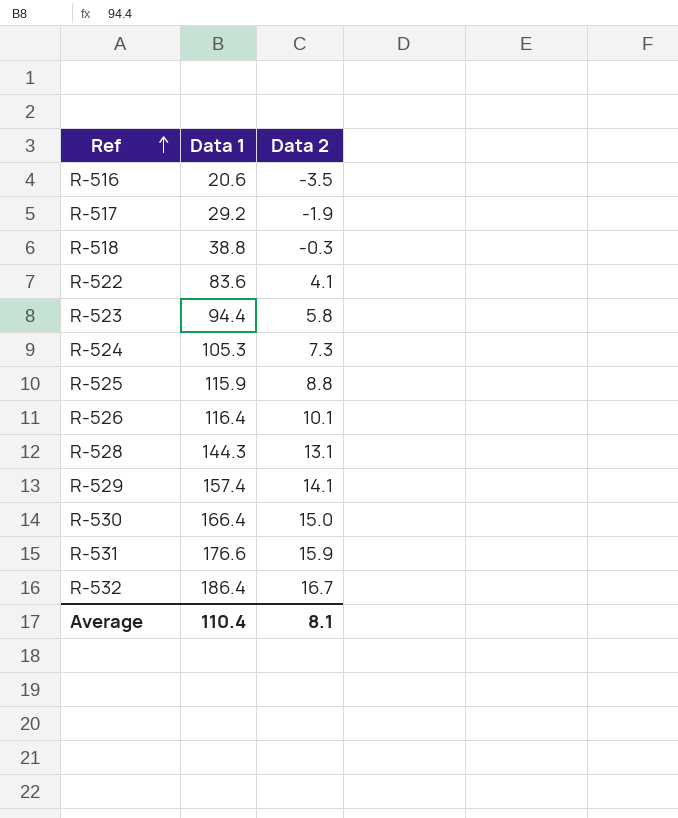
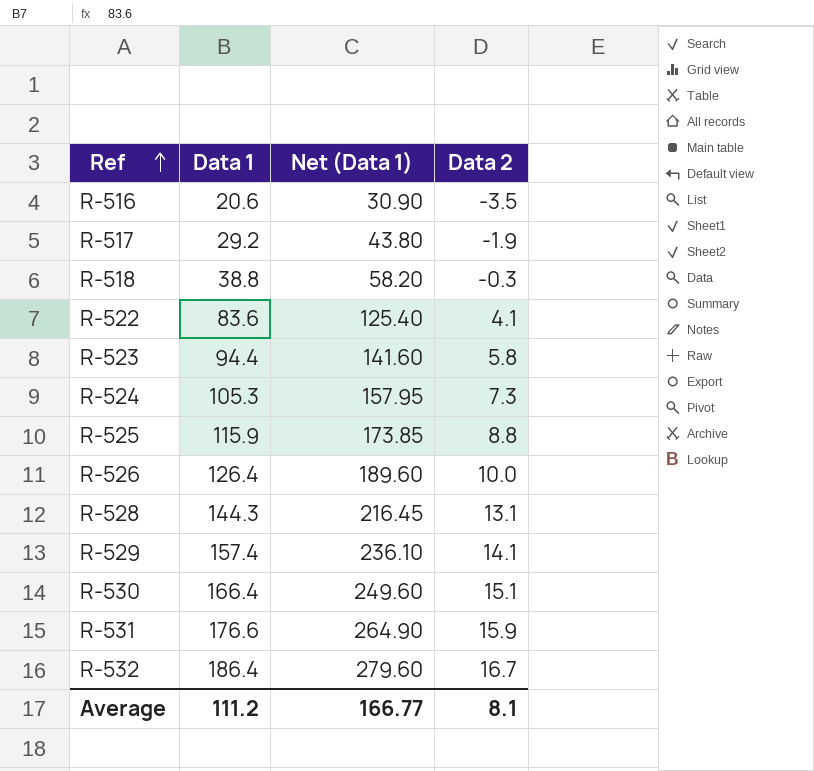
column Net (Data 1) | formula: none -> [Data 1] * 1.5
R-526 | Data 1: 116.4 -> 126.4
R-526 | Data 2: 10.1 -> 10.0
R-530 | Data 2: 15.0 -> 15.1
Average | Data 1: 110.4 -> 111.2

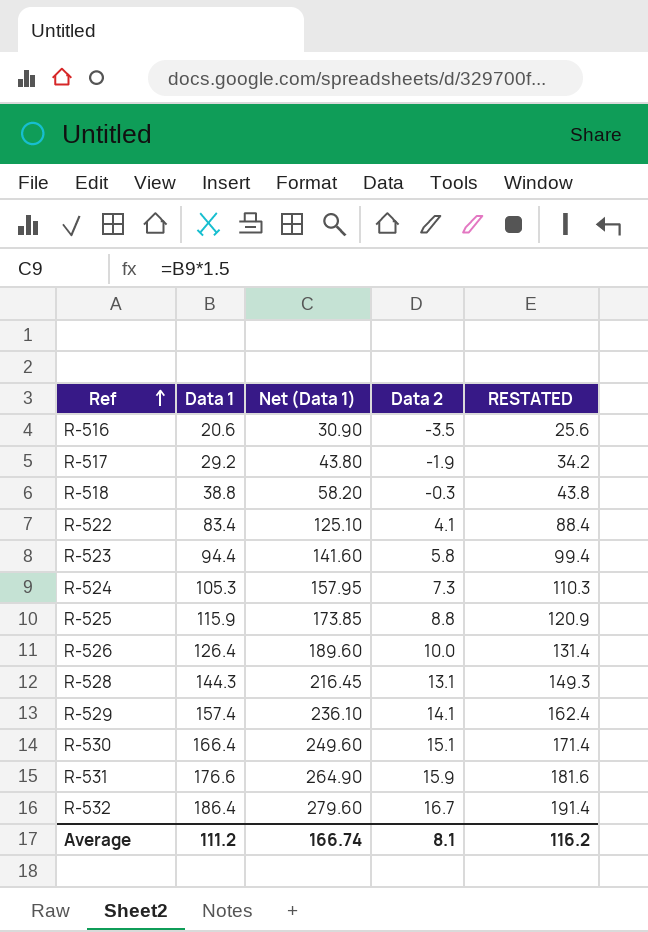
column RESTATED | formula: none -> [Data 1] + 5
R-522 | Data 1: 83.6 -> 83.4
R-522 | Net (Data 1): 125.40 -> 125.10
Average | Net (Data 1): 166.77 -> 166.74

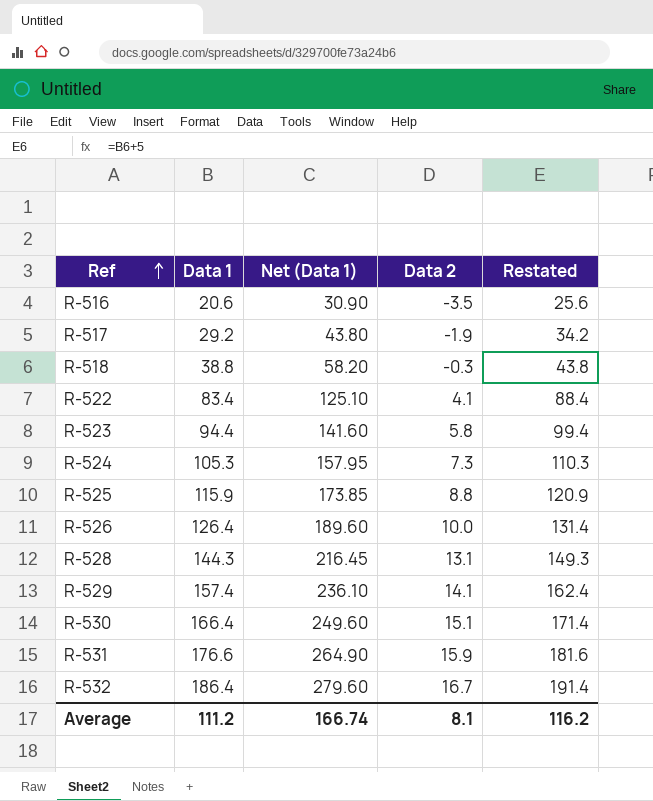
column name: RESTATED -> Restated

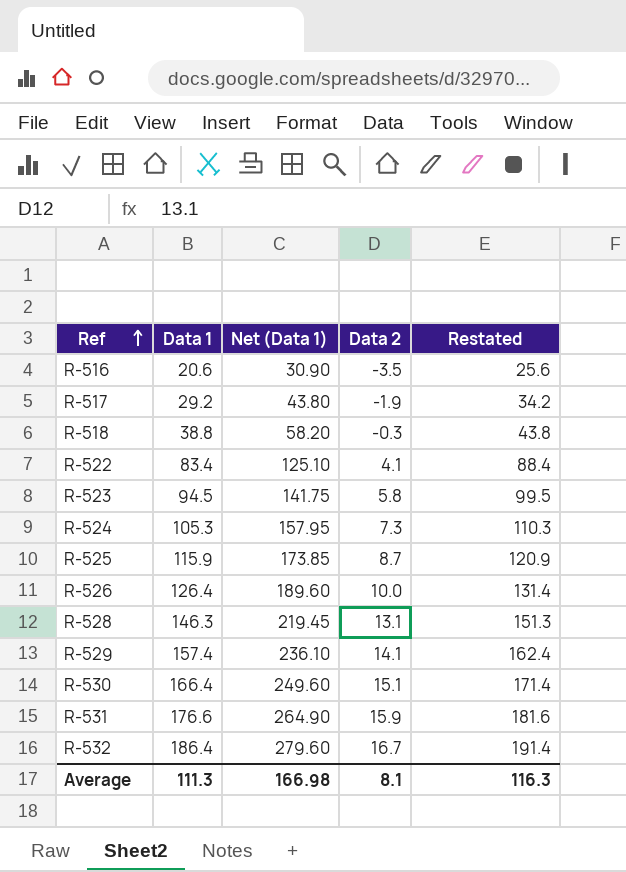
R-523 | Data 1: 94.4 -> 94.5
R-523 | Net (Data 1): 141.60 -> 141.75
R-523 | Restated: 99.4 -> 99.5
R-525 | Data 2: 8.8 -> 8.7
R-528 | Data 1: 144.3 -> 146.3
R-528 | Net (Data 1): 216.45 -> 219.45
R-528 | Restated: 149.3 -> 151.3
Average | Data 1: 111.2 -> 111.3
Average | Net (Data 1): 166.74 -> 166.98
Average | Restated: 116.2 -> 116.3

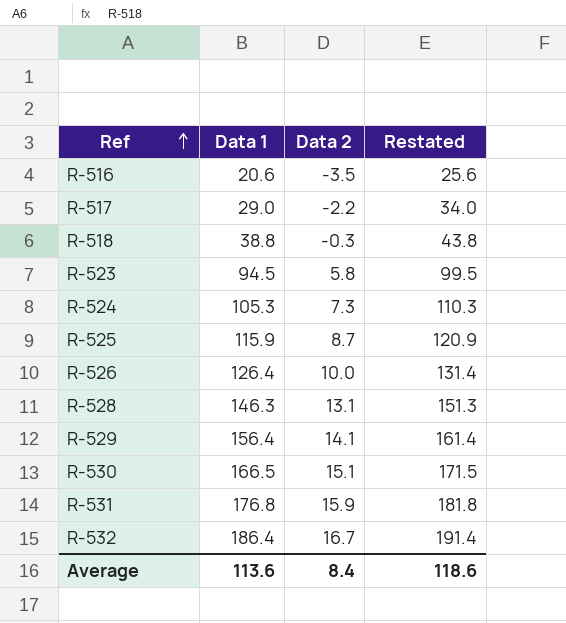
column Net (Data 1) | formula: [Data 1] * 1.5 -> none
row R-522: 83.4 | 125.10 | 4.1 | 88.4 -> none
R-517 | Data 1: 29.2 -> 29.0
R-517 | Data 2: -1.9 -> -2.2
R-517 | Restated: 34.2 -> 34.0
R-529 | Data 1: 157.4 -> 156.4
R-529 | Restated: 162.4 -> 161.4
R-530 | Data 1: 166.4 -> 166.5
R-530 | Restated: 171.4 -> 171.5
R-531 | Data 1: 176.6 -> 176.8
R-531 | Restated: 181.6 -> 181.8
Average | Data 1: 111.3 -> 113.6
Average | Data 2: 8.1 -> 8.4
Average | Restated: 116.3 -> 118.6

